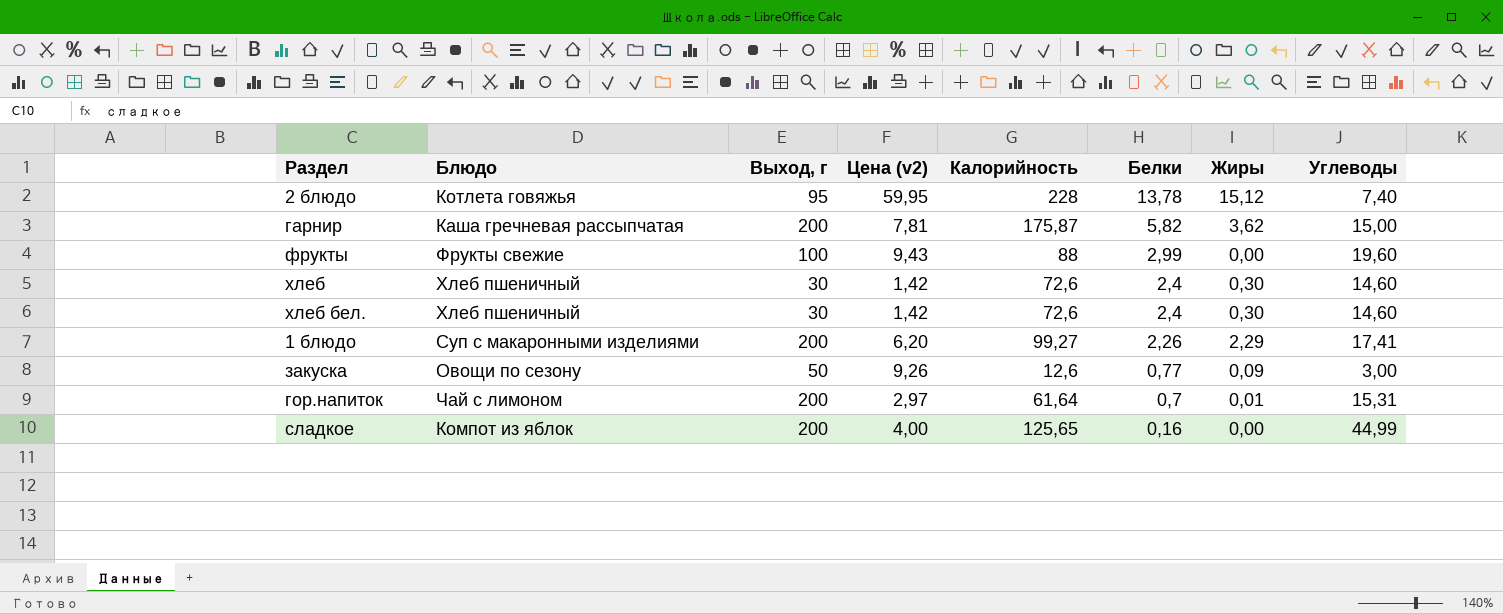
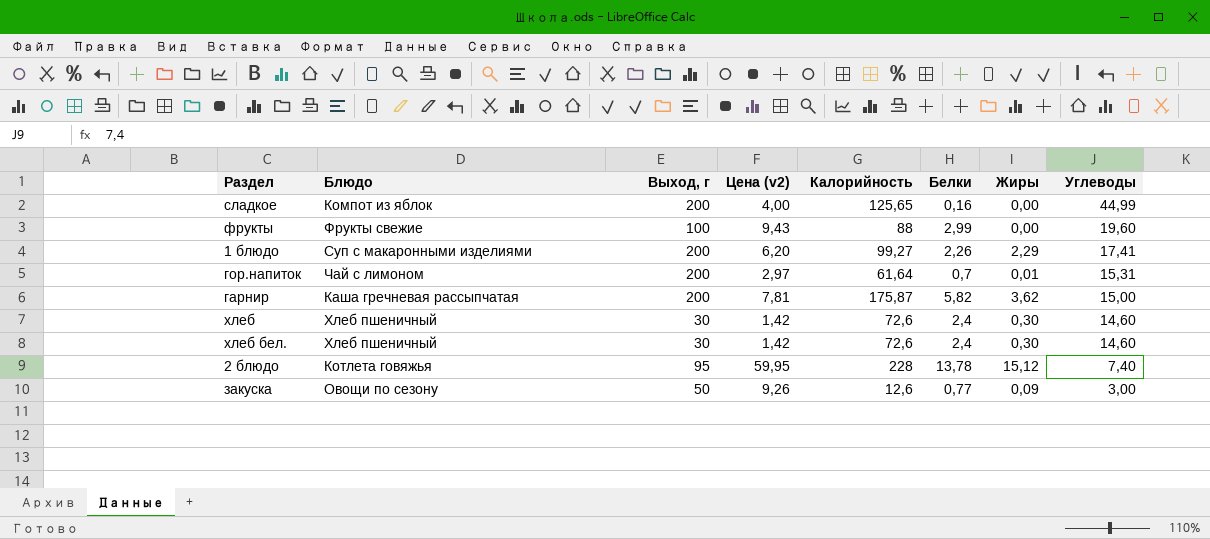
row order: Белки descending -> Углеводы descending

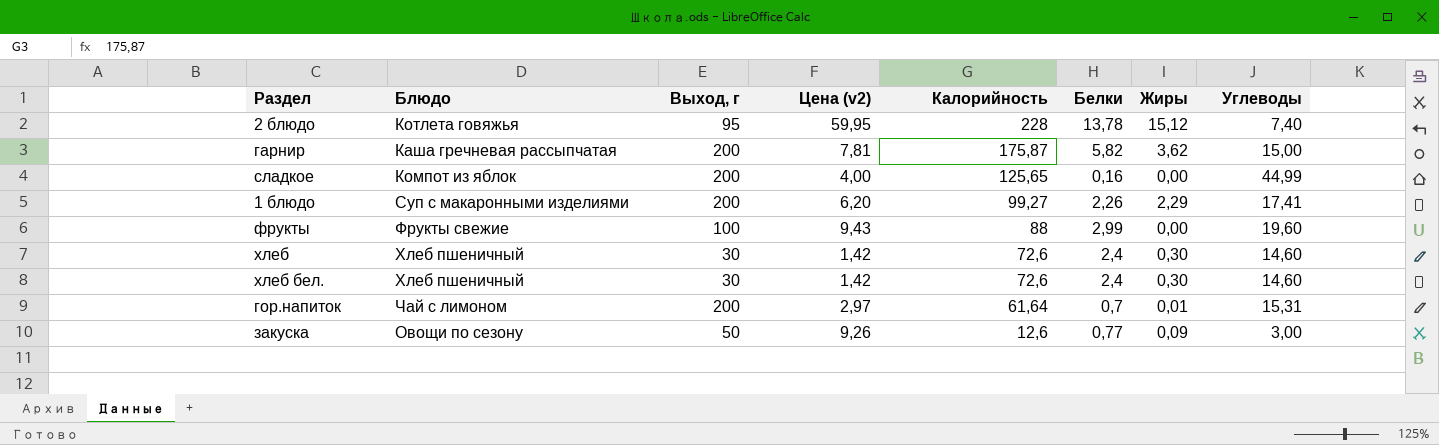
row order: Углеводы descending -> Калорийность descending

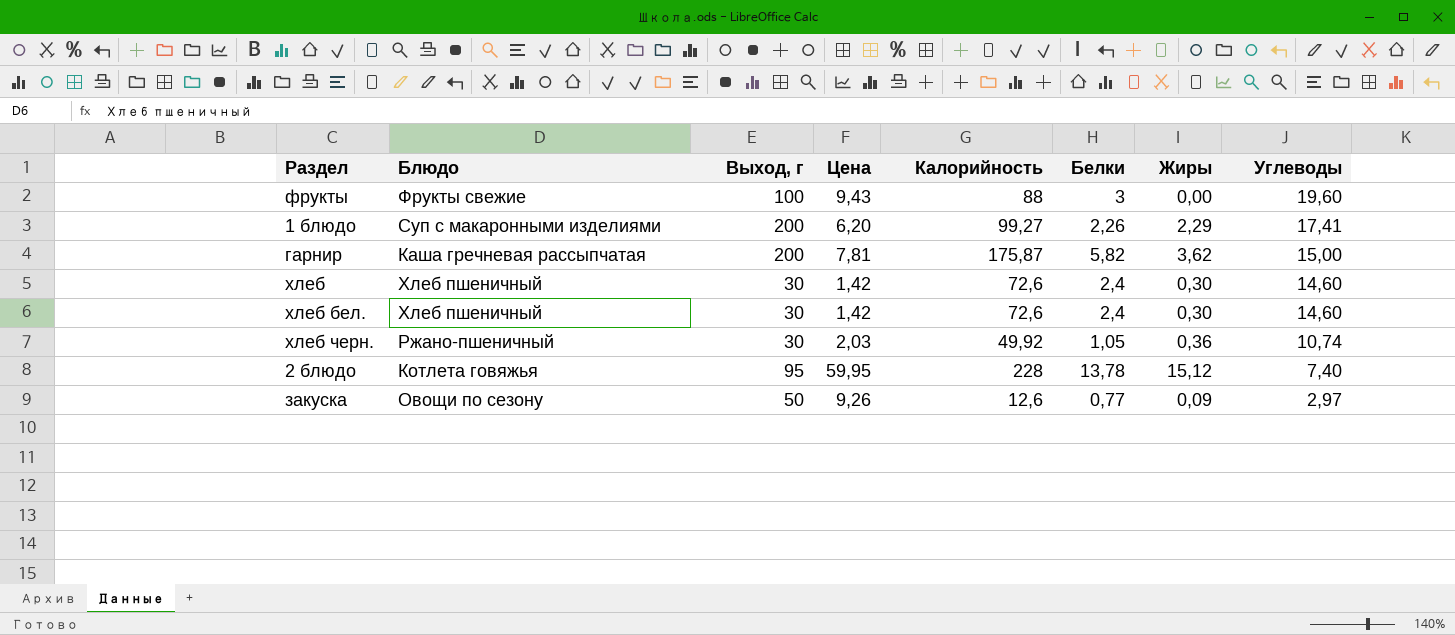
row order: Калорийность descending -> Углеводы descending
column name: Цена (v2) -> Цена
row сладкое: Компот из яблок | 200 | 4,00 | 125,65 | 0,16 | 0,00 | 44,99 -> none
row гор.напиток: Чай с лимоном | 200 | 2,97 | 61,64 | 0,7 | 0,01 | 15,31 -> none
фрукты | Белки: 2,99 -> 3
row хлеб черн.: none -> Ржано-пшеничный | 30 | 2,03 | 49,92 | 1,05 | 0,36 | 10,74
закуска | Углеводы: 3,00 -> 2,97

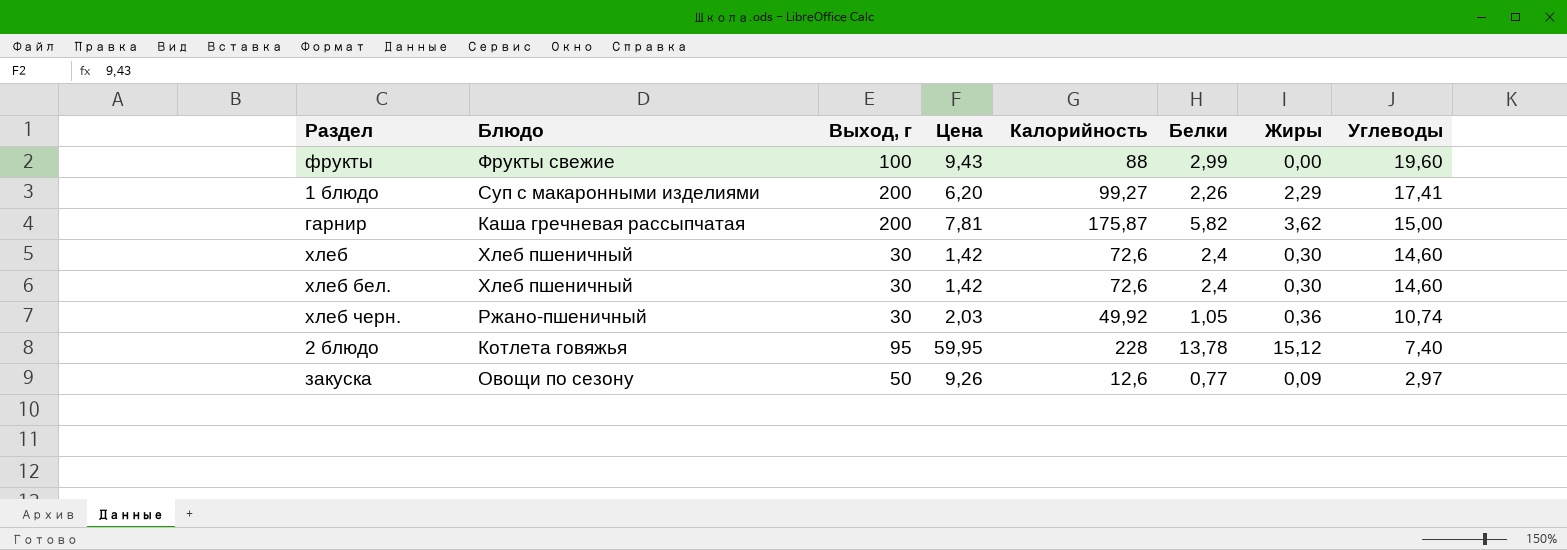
фрукты | Белки: 3 -> 2,99

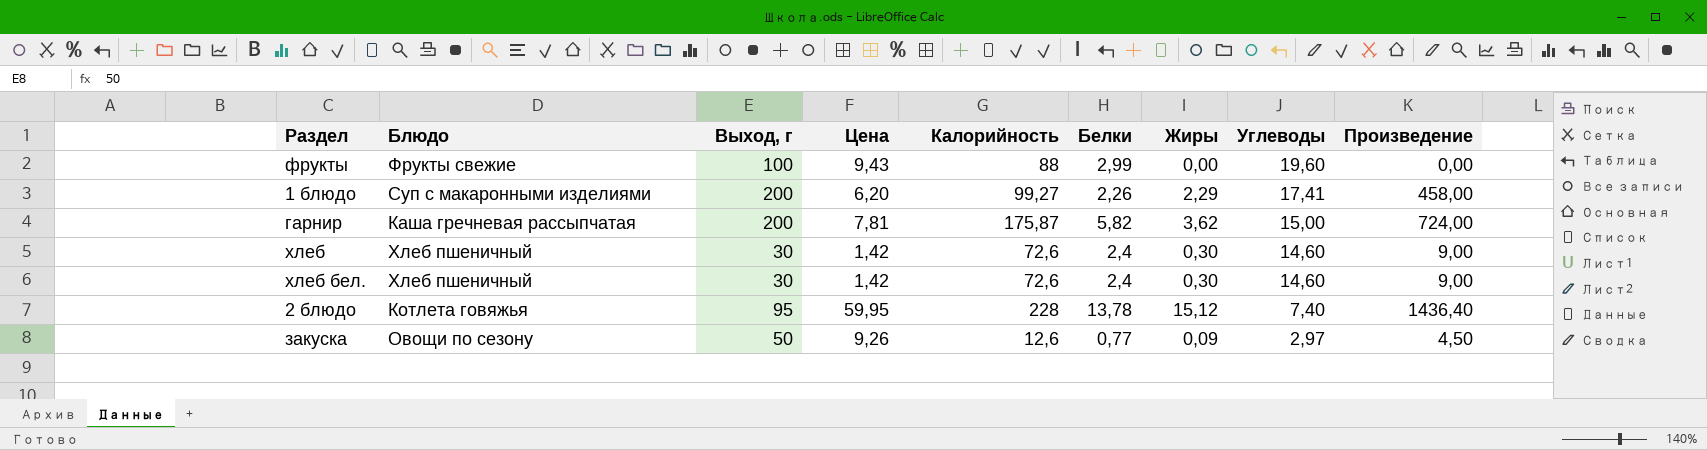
column Произведение | formula: none -> [Выход, г] * [Жиры]
row хлеб черн.: Ржано-пшеничный | 30 | 2,03 | 49,92 | 1,05 | 0,36 | 10,74 -> none

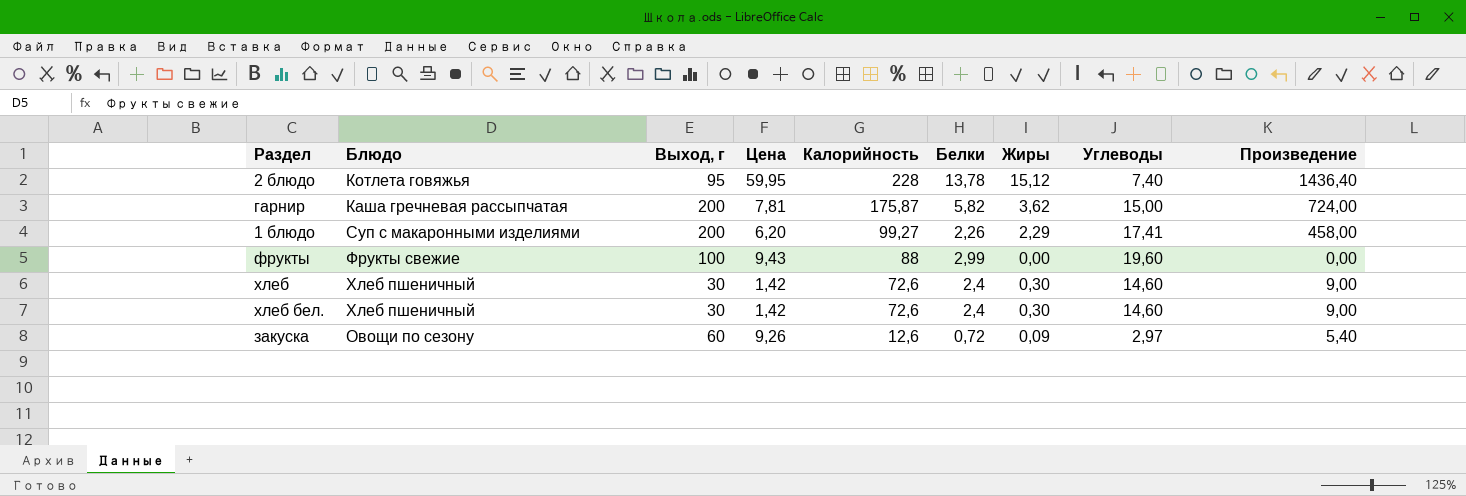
row order: Углеводы descending -> Калорийность descending
закуска | Выход, г: 50 -> 60
закуска | Белки: 0,77 -> 0,72
закуска | Произведение: 4,50 -> 5,40

